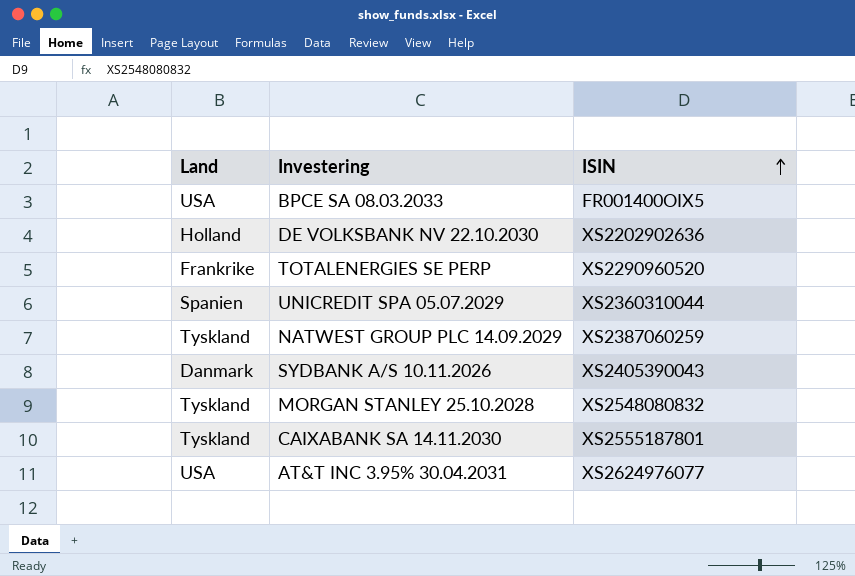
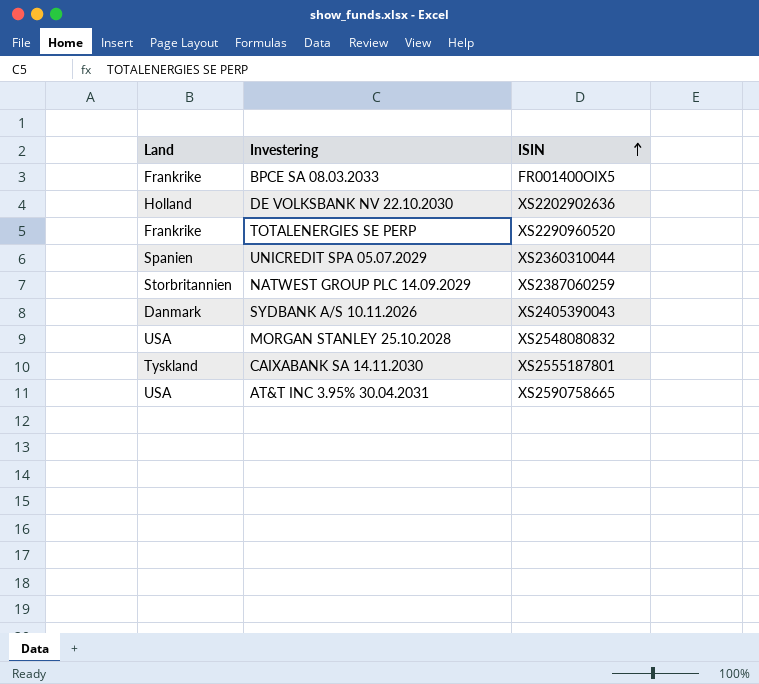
BPCE SA 08.03.2033 | Land: USA -> Frankrike
NATWEST GROUP PLC 14.09.2029 | Land: Tyskland -> Storbritannien
MORGAN STANLEY 25.10.2028 | Land: Tyskland -> USA
AT&T INC 3.95% 30.04.2031 | ISIN: XS2624976077 -> XS2590758665

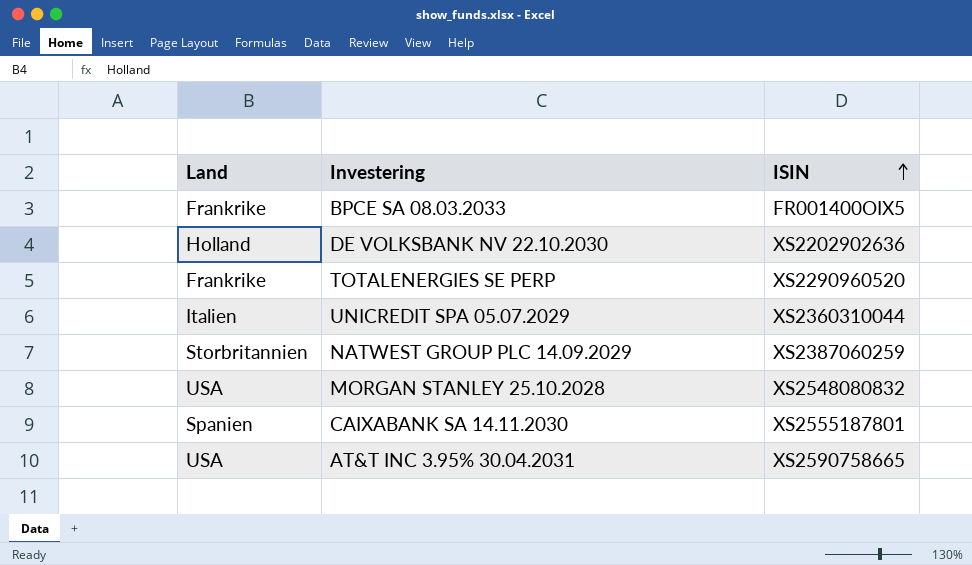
row SYDBANK A/S 10.11.2026: Danmark | XS2405390043 -> none
UNICREDIT SPA 05.07.2029 | Land: Spanien -> Italien
CAIXABANK SA 14.11.2030 | Land: Tyskland -> Spanien

